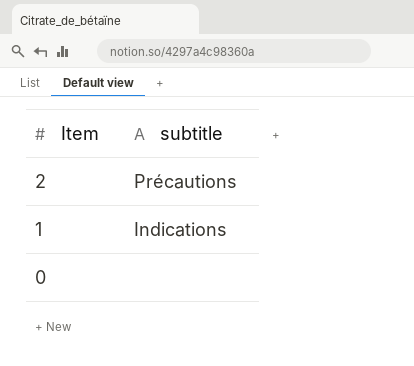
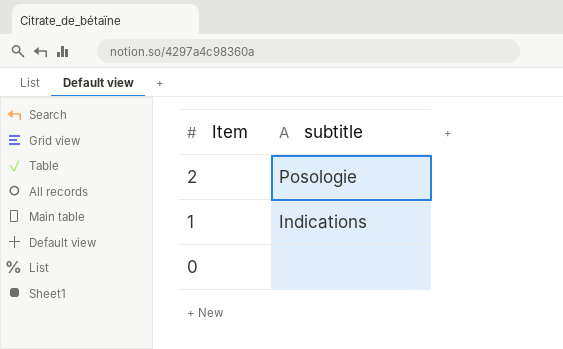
2 | subtitle: Précautions -> Posologie

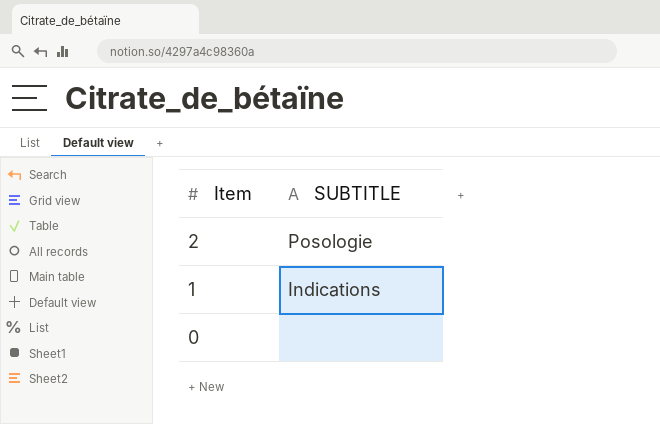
column name: subtitle -> SUBTITLE

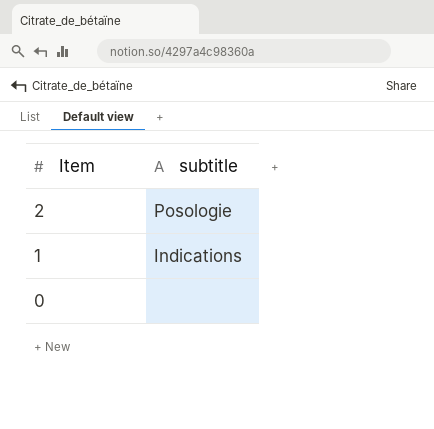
column name: SUBTITLE -> subtitle

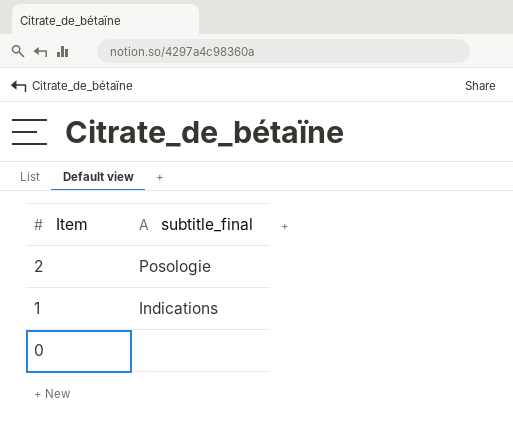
column name: subtitle -> subtitle_final

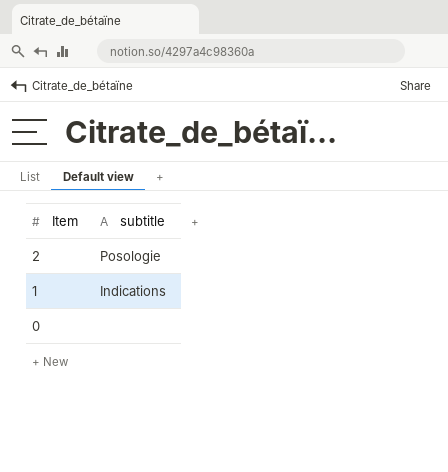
column name: subtitle_final -> subtitle

